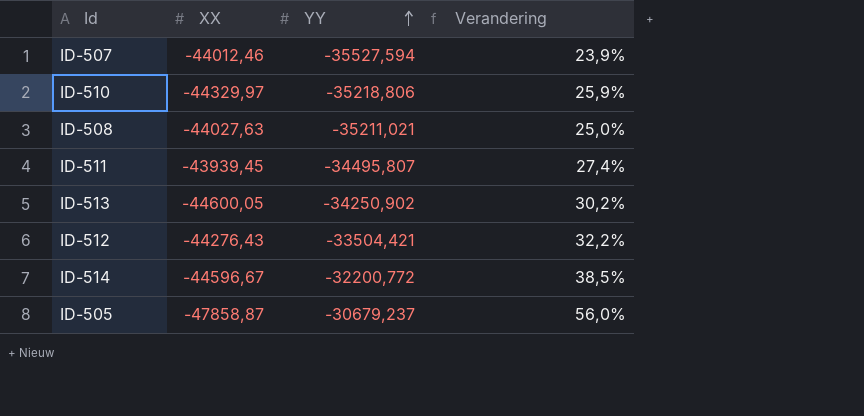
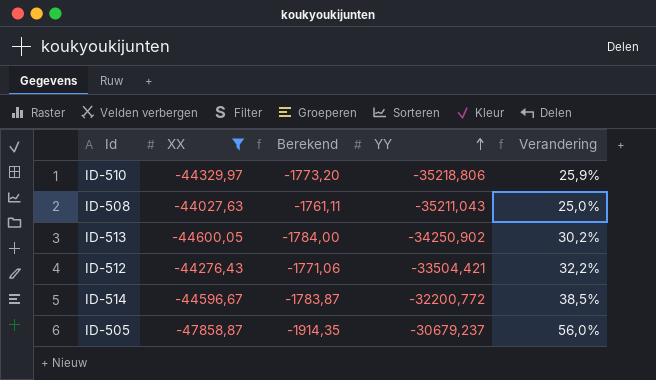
filter: none -> XX <= -44027,63
column Berekend | formula: none -> [XX] * 0,04
ID-508 | YY: -35211,021 -> -35211,043

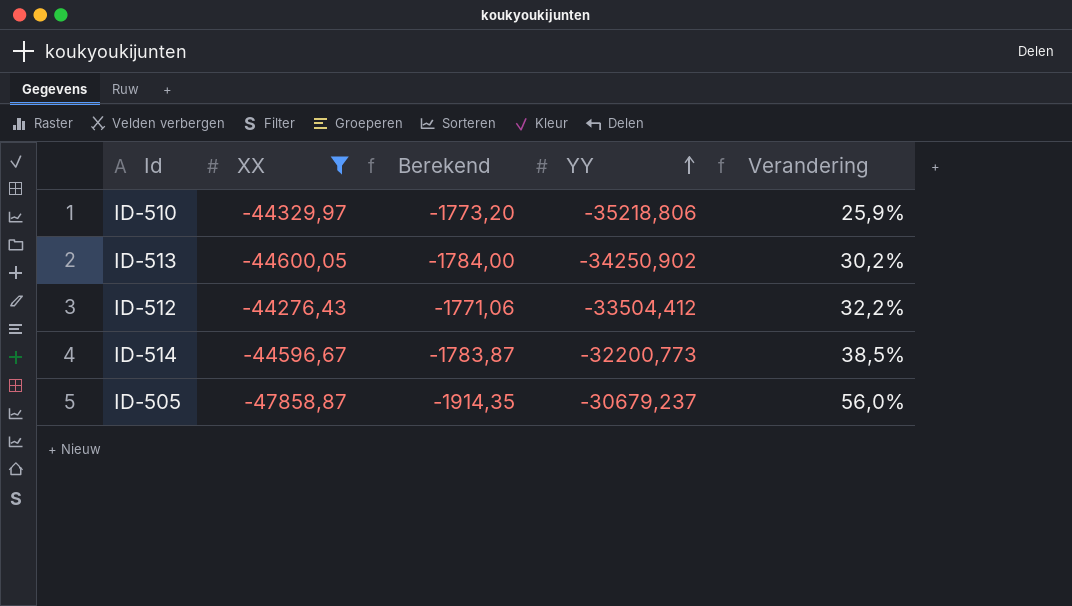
row ID-508: -44027,63 | -1761,11 | -35211,043 | 25,0% -> none
ID-512 | YY: -33504,421 -> -33504,412
ID-514 | YY: -32200,772 -> -32200,773

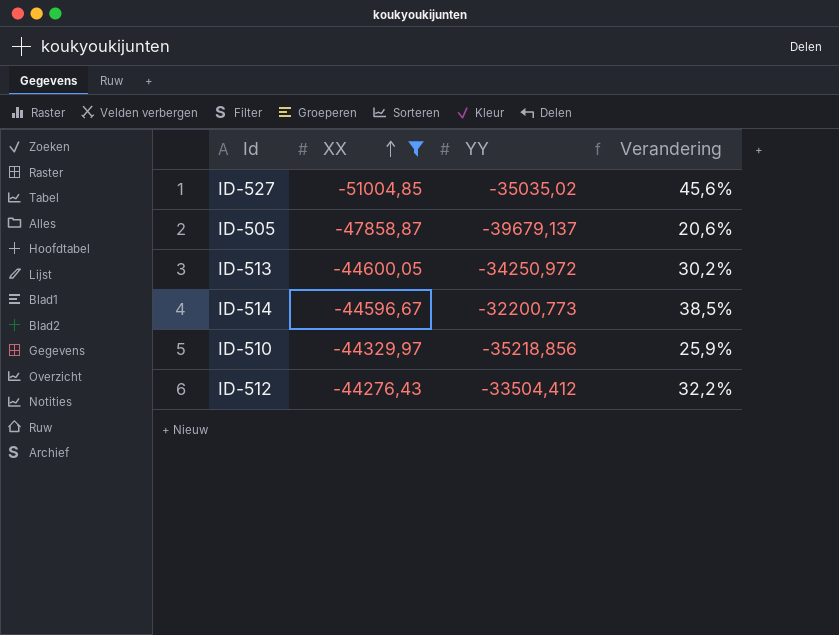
row order: YY ascending -> XX ascending
column Berekend | formula: [XX] * 0,04 -> none
row ID-527: none -> -51004,85 | -35035,02 | 45,6%
ID-505 | YY: -30679,237 -> -39679,137
ID-505 | Verandering: 56,0% -> 20,6%
ID-513 | YY: -34250,902 -> -34250,972
ID-510 | YY: -35218,806 -> -35218,856

